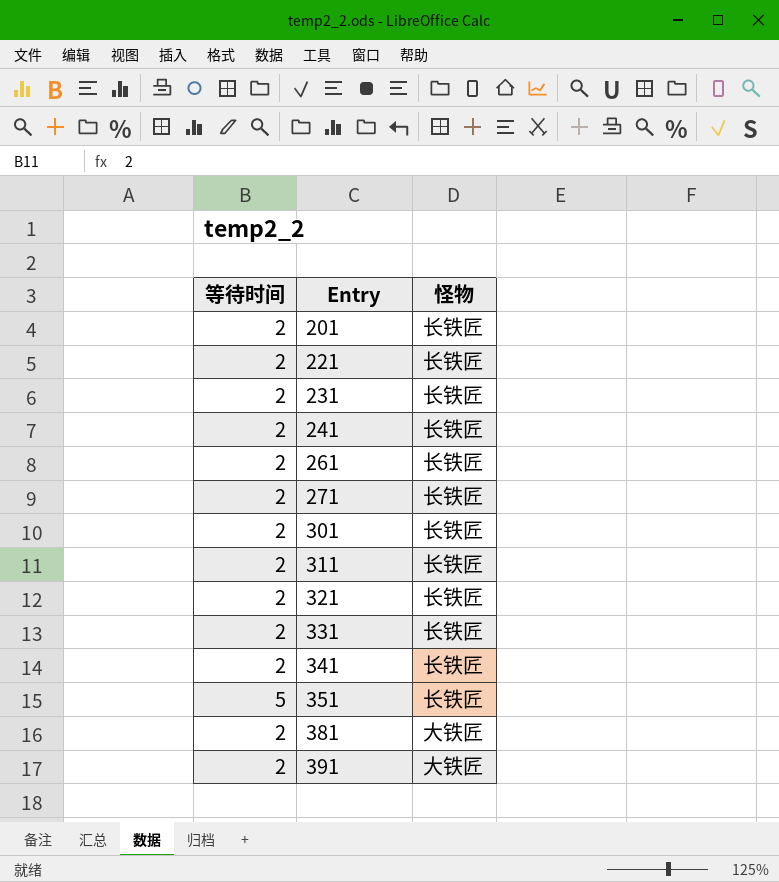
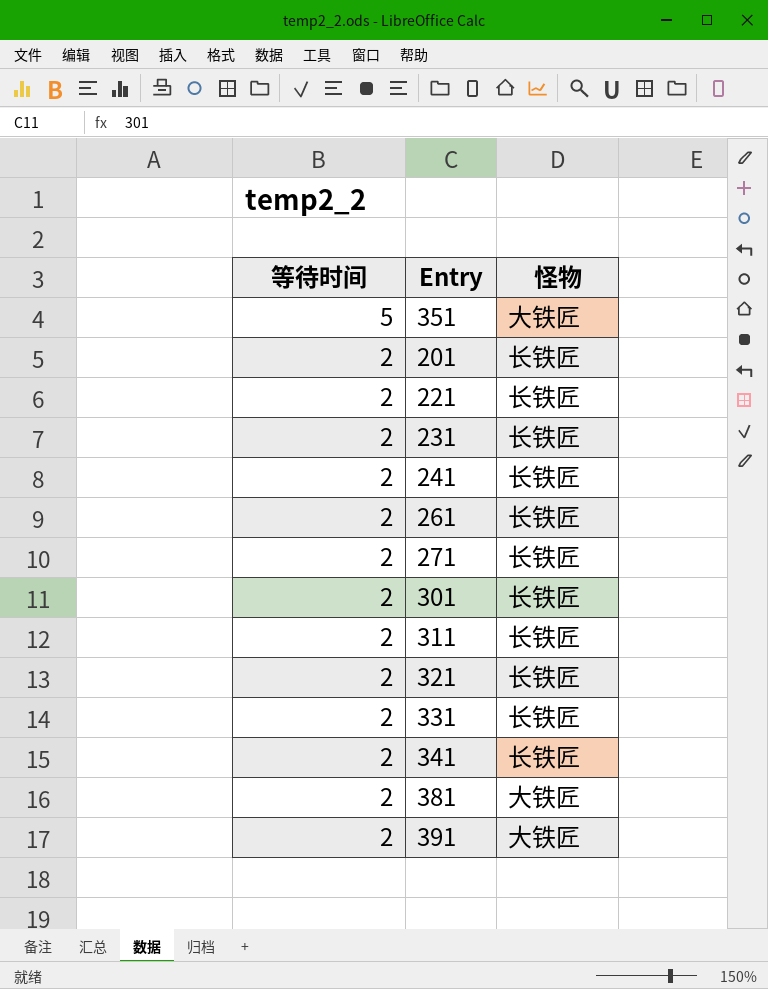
row order: Entry ascending -> 等待时间 descending
351 | 怪物: 长铁匠 -> 大铁匠

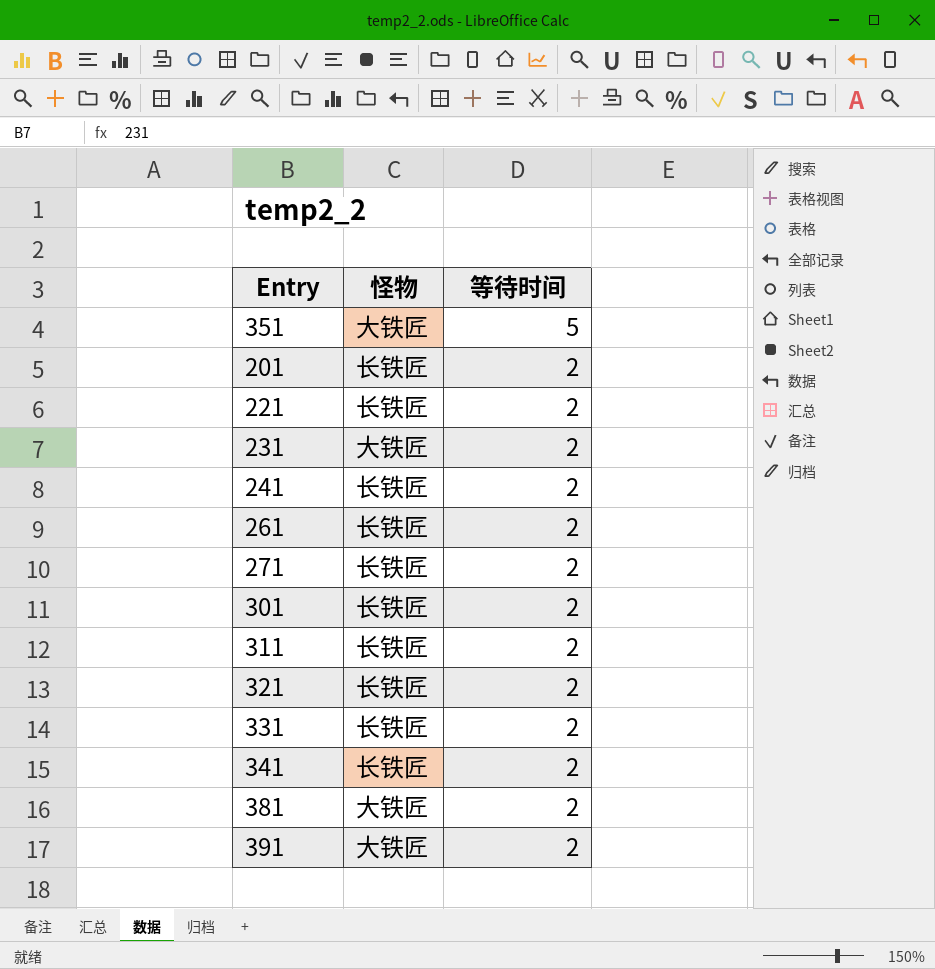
column 等待时间 | position: 1 -> 3
231 | 怪物: 长铁匠 -> 大铁匠

